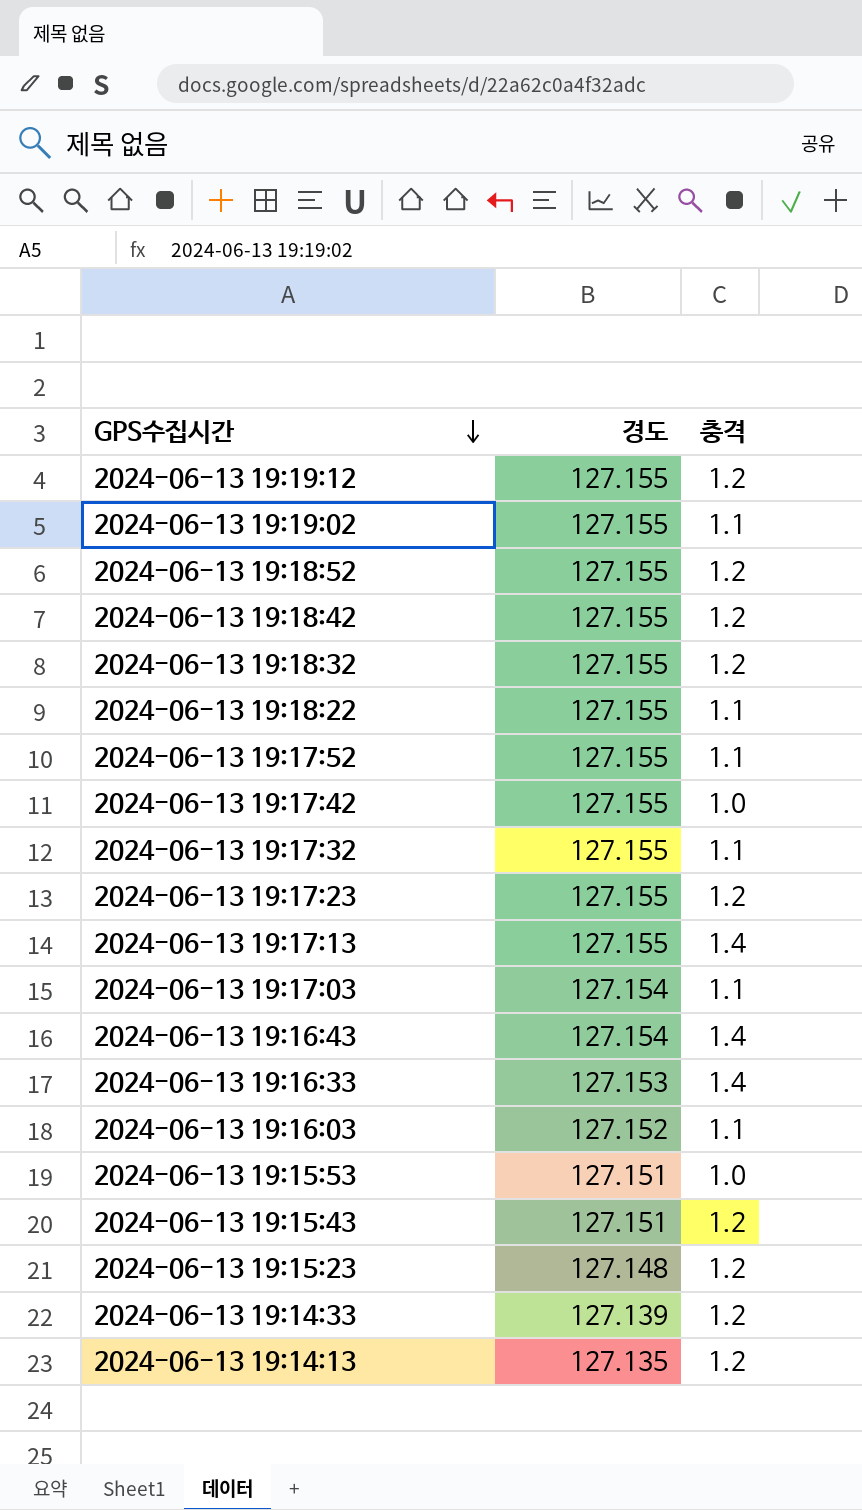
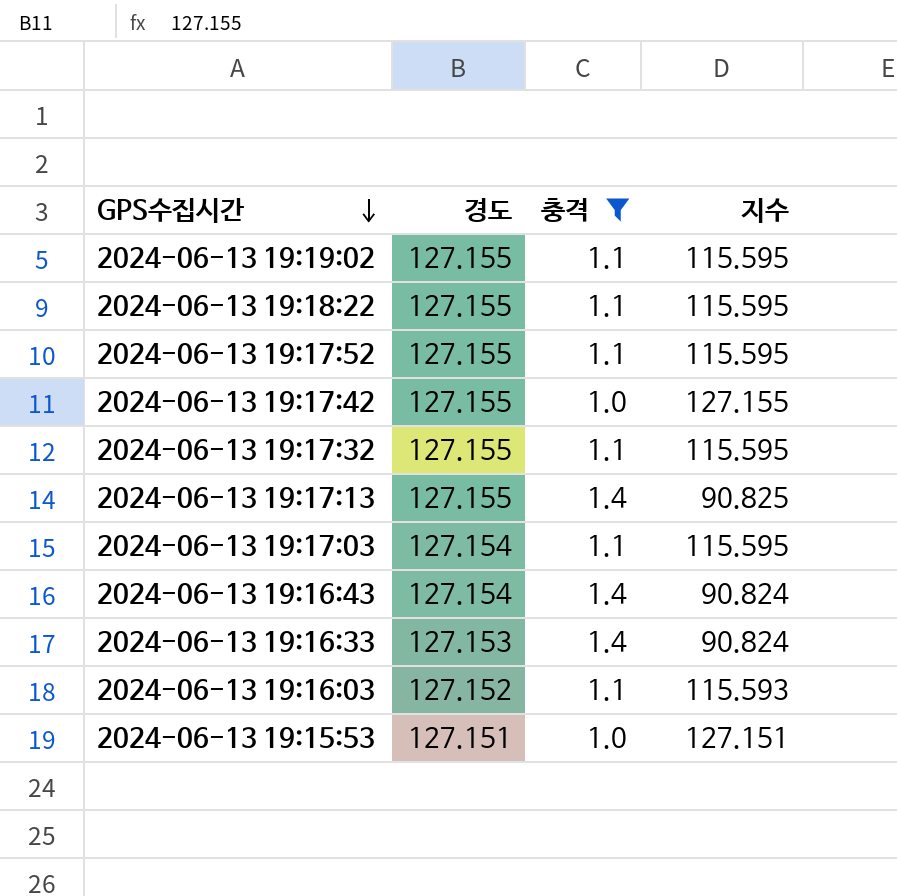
filter: none -> 충격 != 1.2
column 지수 | formula: none -> [경도] / [충격]

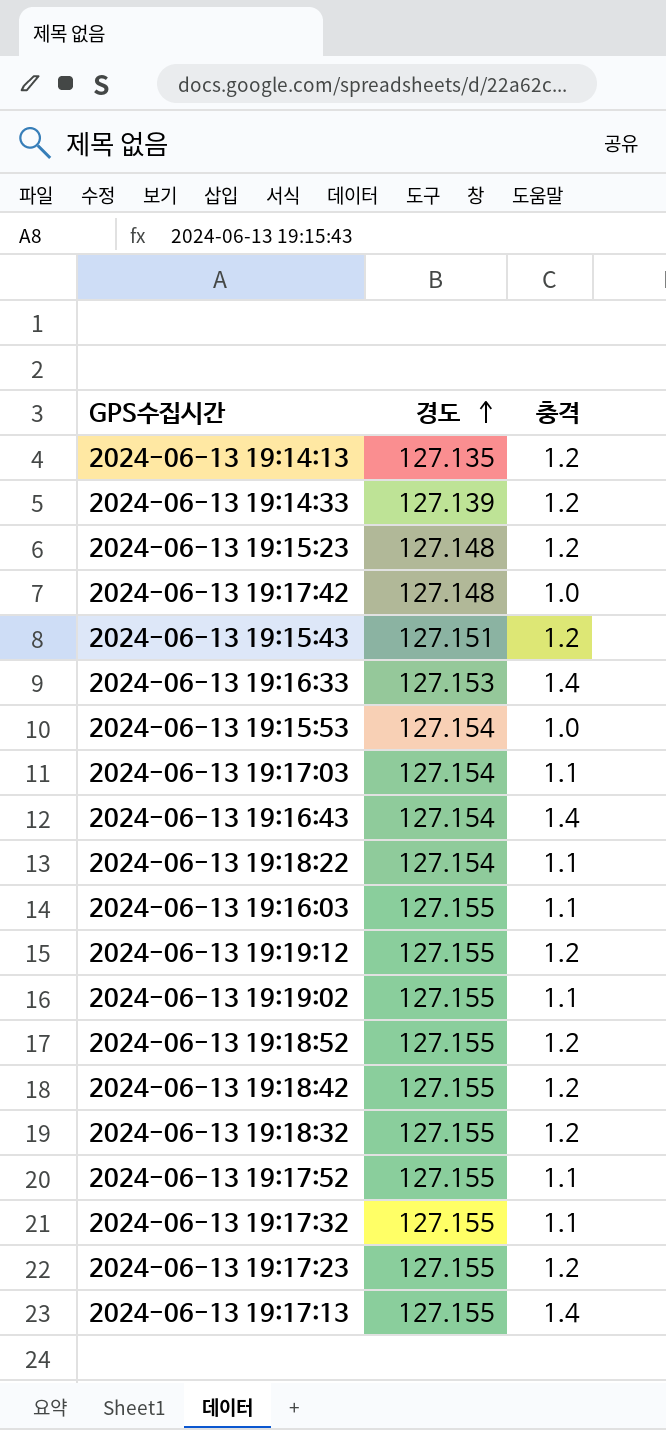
filter: 충격 != 1.2 -> none
row order: GPS수집시간 descending -> 경도 ascending
column 지수 | formula: [경도] / [충격] -> none
2024-06-13 19:17:42 | 경도: 127.155 -> 127.148
2024-06-13 19:15:53 | 경도: 127.151 -> 127.154
2024-06-13 19:18:22 | 경도: 127.155 -> 127.154
2024-06-13 19:16:03 | 경도: 127.152 -> 127.155

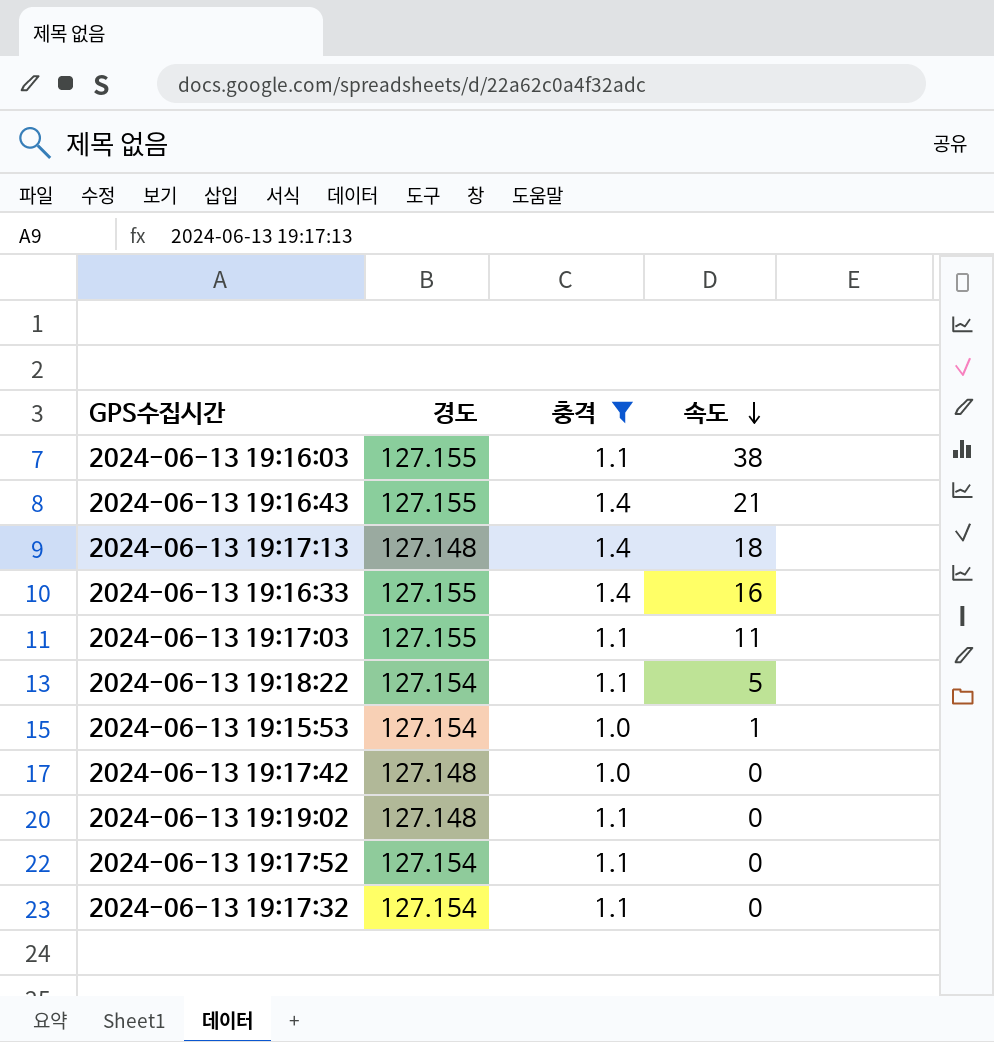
filter: none -> 충격 != 1.2
row order: 경도 ascending -> 속도 descending
column 속도 | position: none -> 4
2024-06-13 19:16:43 | 경도: 127.154 -> 127.155
2024-06-13 19:17:13 | 경도: 127.155 -> 127.148
2024-06-13 19:16:33 | 경도: 127.153 -> 127.155
2024-06-13 19:17:03 | 경도: 127.154 -> 127.155
2024-06-13 19:19:02 | 경도: 127.155 -> 127.148
2024-06-13 19:17:52 | 경도: 127.155 -> 127.154
2024-06-13 19:17:32 | 경도: 127.155 -> 127.154

